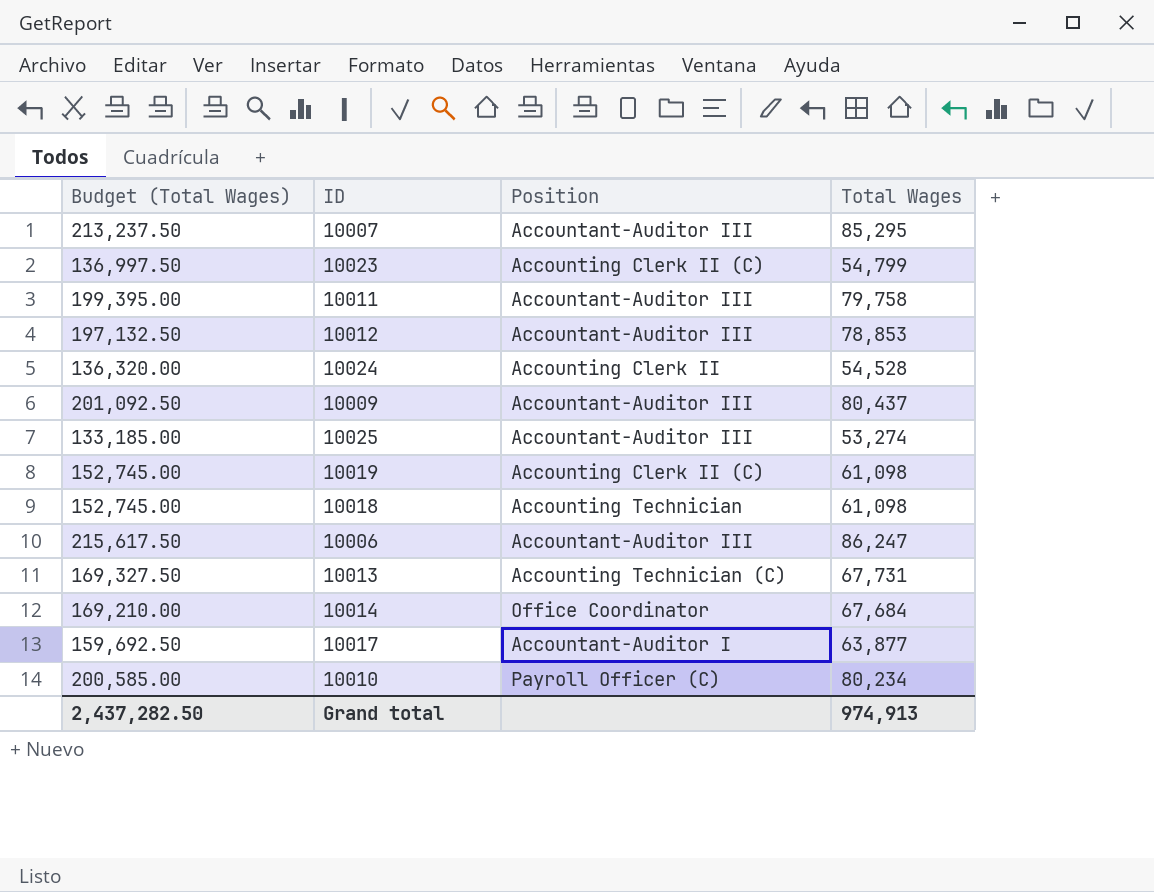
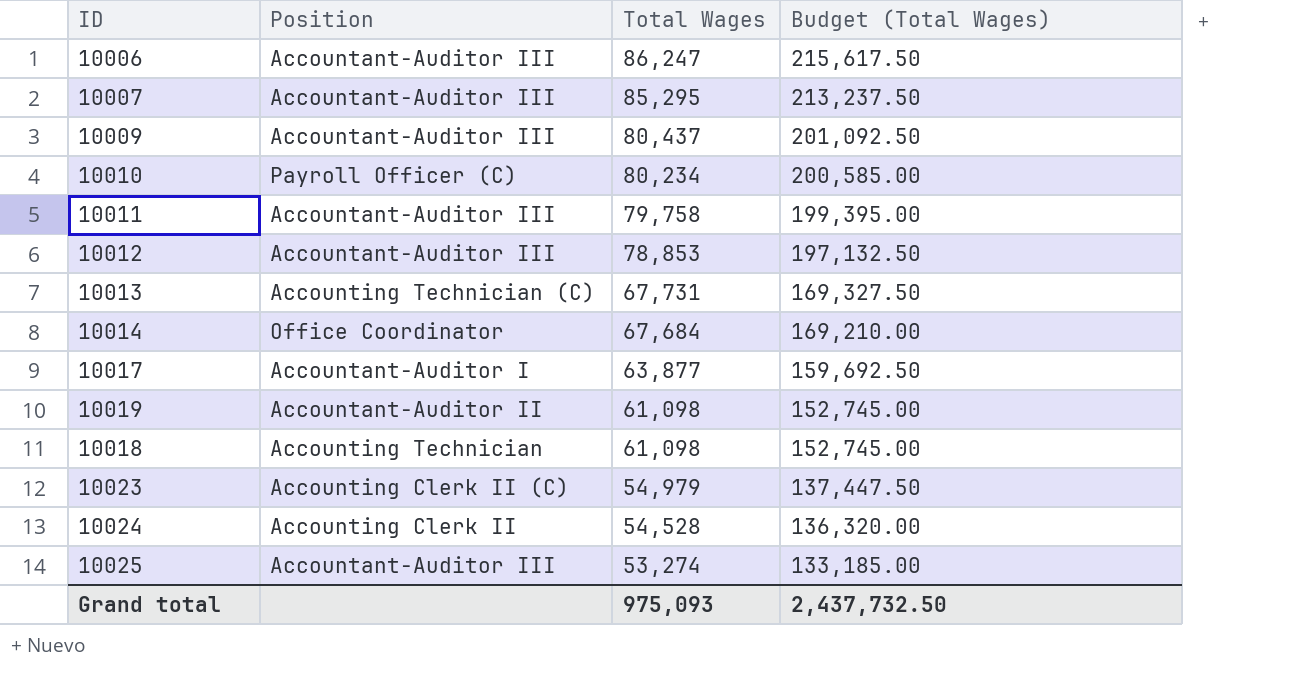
row order: none -> Total Wages descending
column Budget (Total Wages) | position: 1 -> 4
10019 | Position: Accounting Clerk II (C) -> Accountant-Auditor II
10023 | Total Wages: 54,799 -> 54,979
10023 | Budget (Total Wages): 136,997.50 -> 137,447.50
Grand total | Total Wages: 974,913 -> 975,093
Grand total | Budget (Total Wages): 2,437,282.50 -> 2,437,732.50

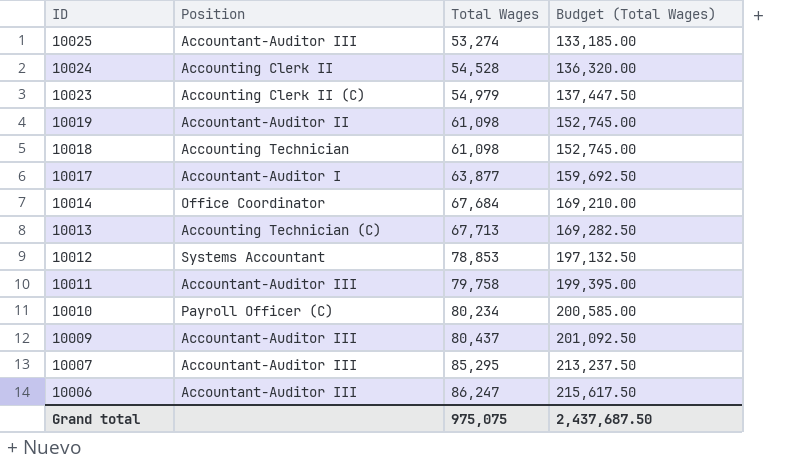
row order: Total Wages descending -> ID descending
10013 | Total Wages: 67,731 -> 67,713
10013 | Budget (Total Wages): 169,327.50 -> 169,282.50
10012 | Position: Accountant-Auditor III -> Systems Accountant
Grand total | Total Wages: 975,093 -> 975,075
Grand total | Budget (Total Wages): 2,437,732.50 -> 2,437,687.50

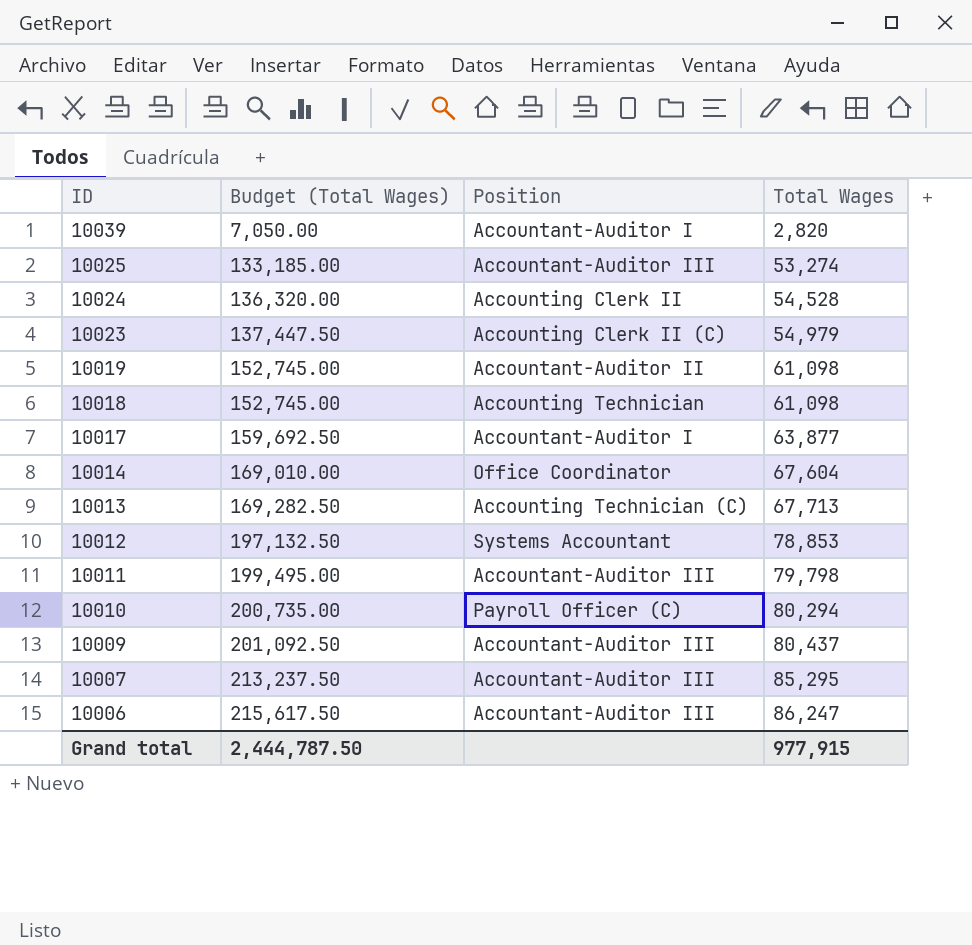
column Budget (Total Wages) | position: 4 -> 2
row 10039: none -> 7,050.00 | Accountant-Auditor I | 2,820
10014 | Budget (Total Wages): 169,210.00 -> 169,010.00
10014 | Total Wages: 67,684 -> 67,604
10011 | Budget (Total Wages): 199,395.00 -> 199,495.00
10011 | Total Wages: 79,758 -> 79,798
10010 | Budget (Total Wages): 200,585.00 -> 200,735.00
10010 | Total Wages: 80,234 -> 80,294
Grand total | Budget (Total Wages): 2,437,687.50 -> 2,444,787.50
Grand total | Total Wages: 975,075 -> 977,915

